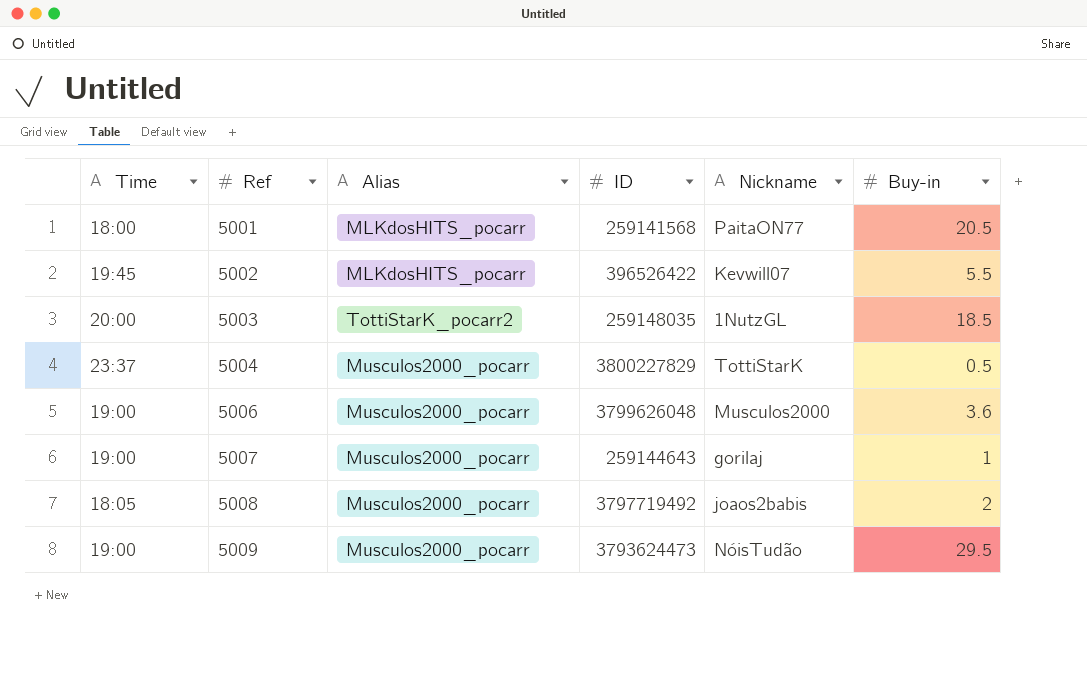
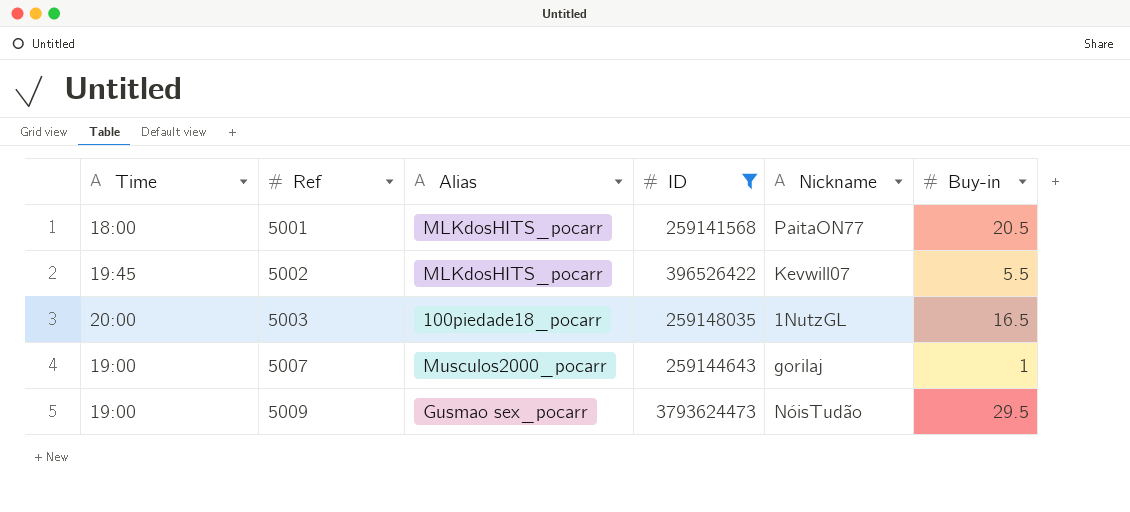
filter: none -> ID <= 3793624473
5003 | Alias: TottiStarK_pocarr2 -> 100piedade18_pocarr
5003 | Buy-in: 18.5 -> 16.5
5009 | Alias: Musculos2000_pocarr -> Gusmao sex_pocarr

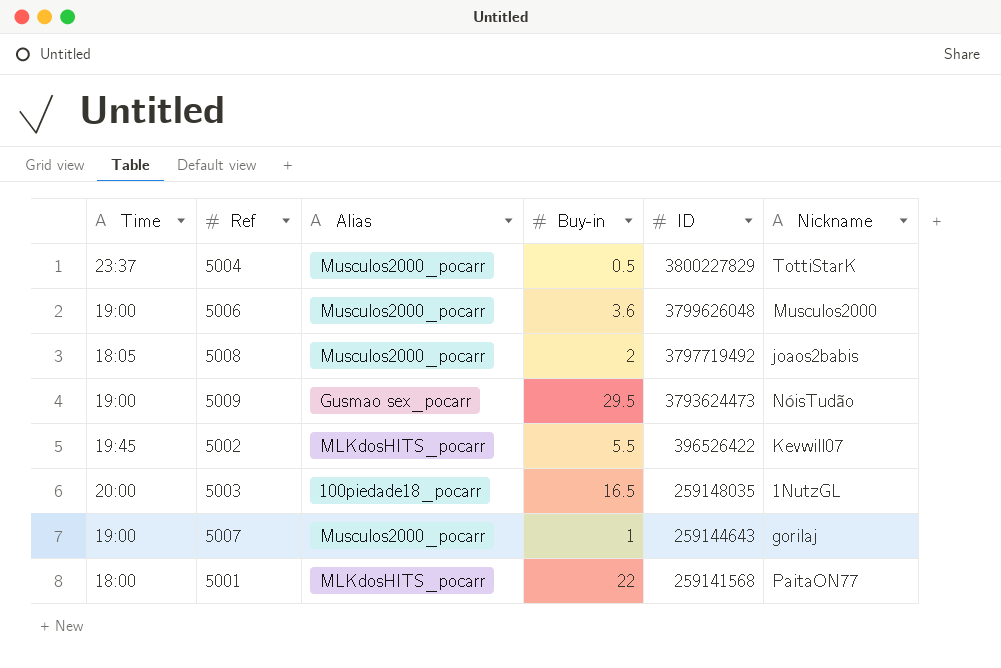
filter: ID <= 3793624473 -> none
row order: Ref ascending -> ID descending
column Buy-in | position: 6 -> 4
5001 | Buy-in: 20.5 -> 22

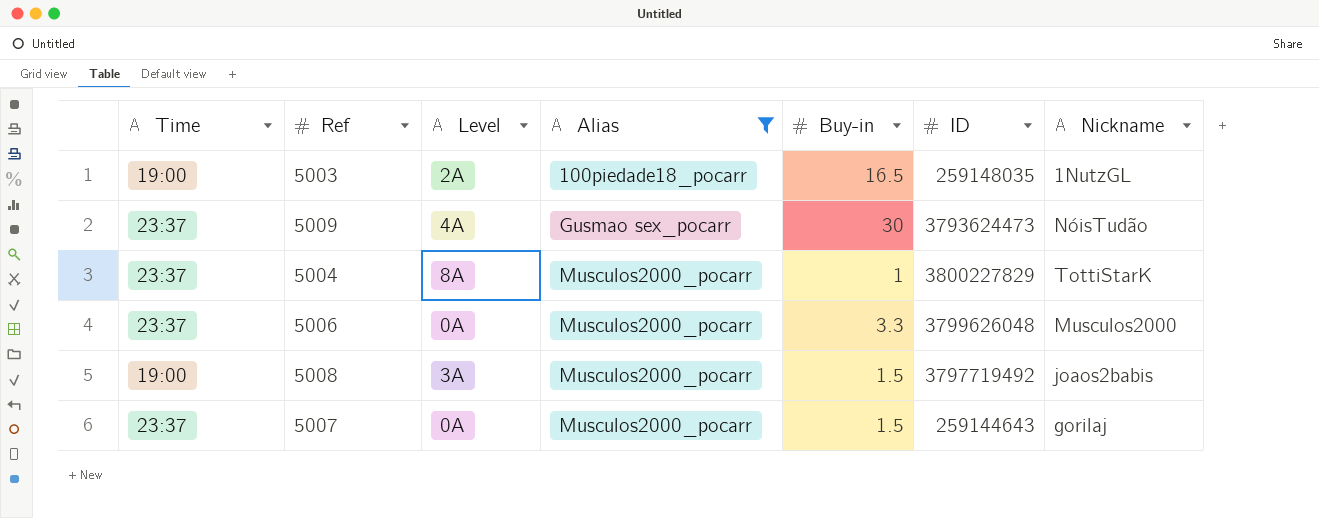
filter: none -> Alias != MLKdosHITS_pocarr
row order: ID descending -> Alias ascending
column Level | position: none -> 3
5003 | Time: 20:00 -> 19:00
5009 | Time: 19:00 -> 23:37
5009 | Buy-in: 29.5 -> 30
5004 | Buy-in: 0.5 -> 1
5006 | Time: 19:00 -> 23:37
5006 | Buy-in: 3.6 -> 3.3
5008 | Time: 18:05 -> 19:00
5008 | Buy-in: 2 -> 1.5
5007 | Time: 19:00 -> 23:37
5007 | Buy-in: 1 -> 1.5

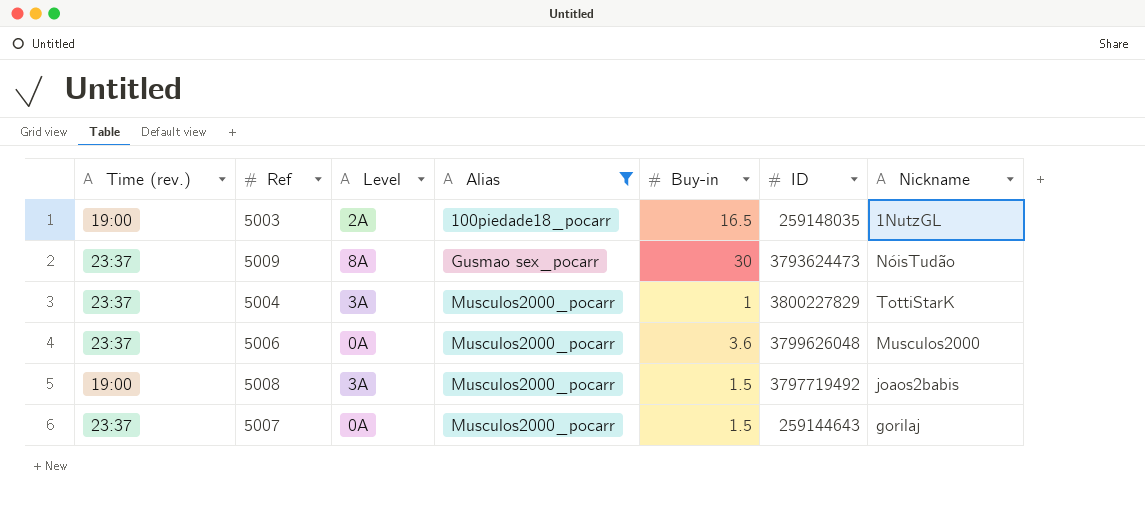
column name: Time -> Time (rev.)
5009 | Level: 4A -> 8A
5004 | Level: 8A -> 3A
5006 | Buy-in: 3.3 -> 3.6

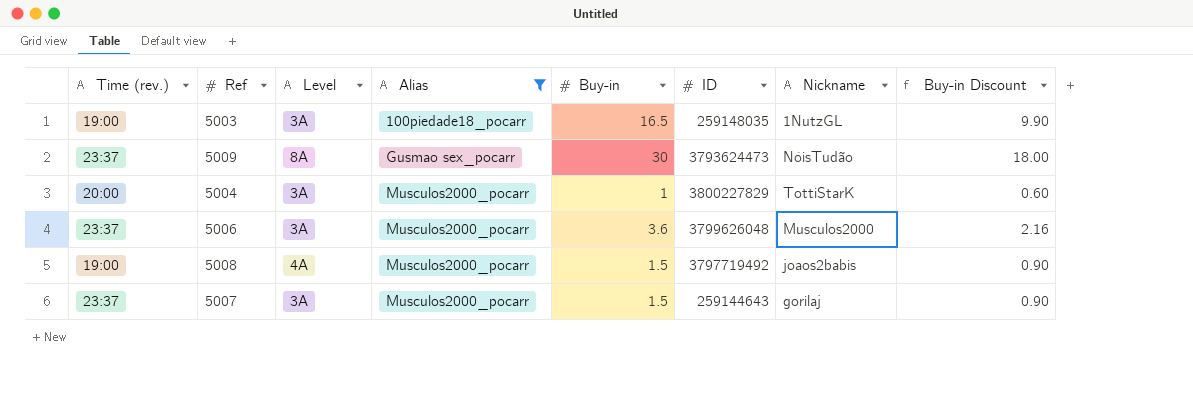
column Buy-in Discount | formula: none -> [Buy-in] * 0.6
5003 | Level: 2A -> 3A
5004 | Time (rev.): 23:37 -> 20:00
5006 | Level: 0A -> 3A
5008 | Level: 3A -> 4A
5007 | Level: 0A -> 3A

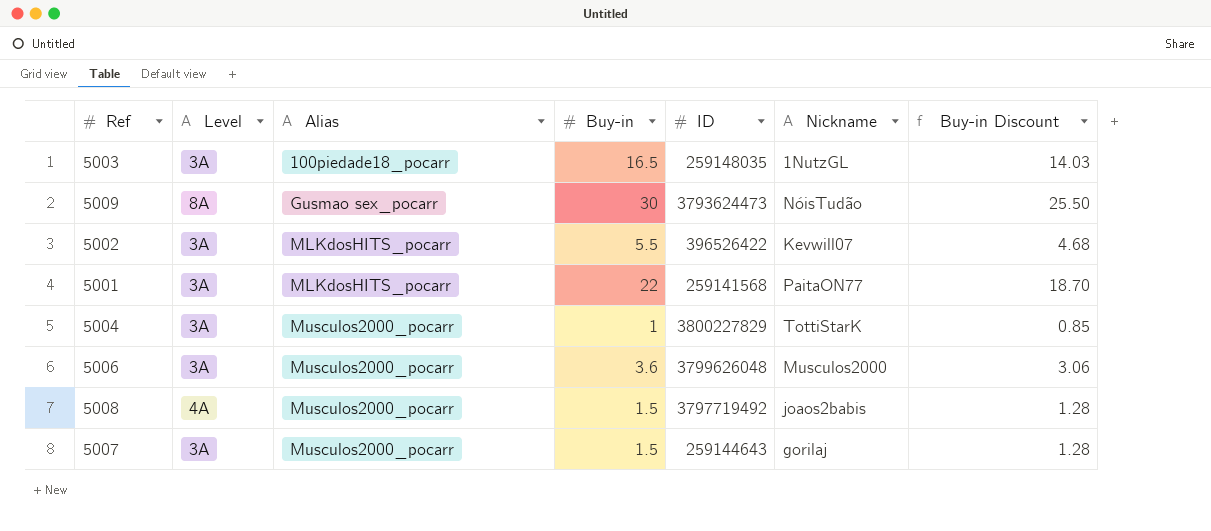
filter: Alias != MLKdosHITS_pocarr -> none
column Time (rev.) | position: 1 -> none
column Buy-in Discount | formula: [Buy-in] * 0.6 -> [Buy-in] * 0.85

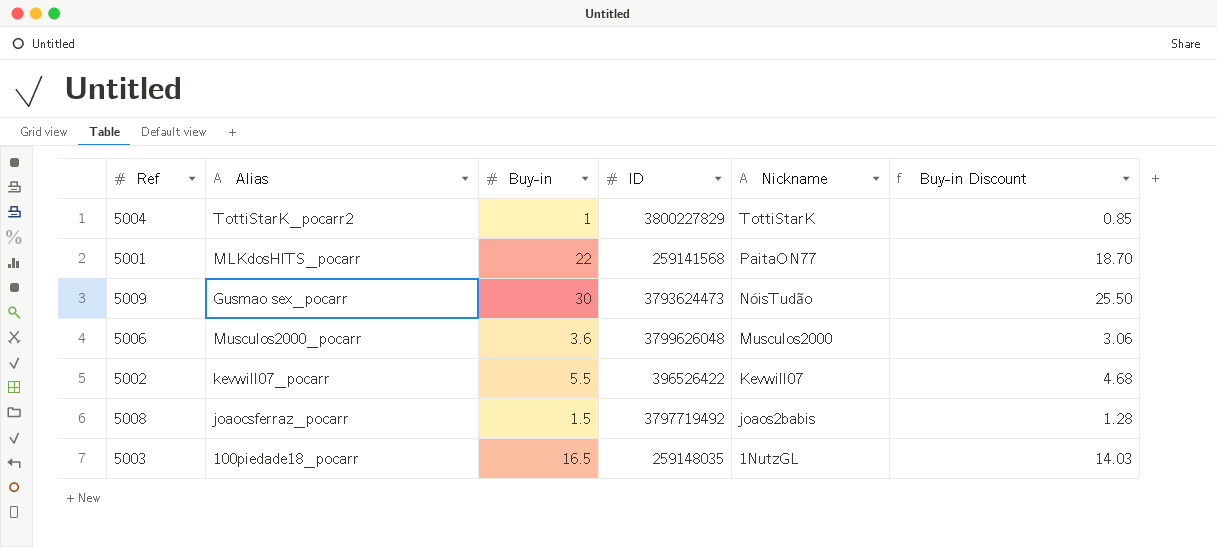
row order: Alias ascending -> Nickname descending
column Level | position: 2 -> none
row 5007: 3A | Musculos2000_pocarr | 1.5 | 259144643 | gorilaj | 1.28 -> none
5004 | Alias: Musculos2000_pocarr -> TottiStarK_pocarr2
5002 | Alias: MLKdosHITS_pocarr -> kevwill07_pocarr
5008 | Alias: Musculos2000_pocarr -> joaocsferraz_pocarr

